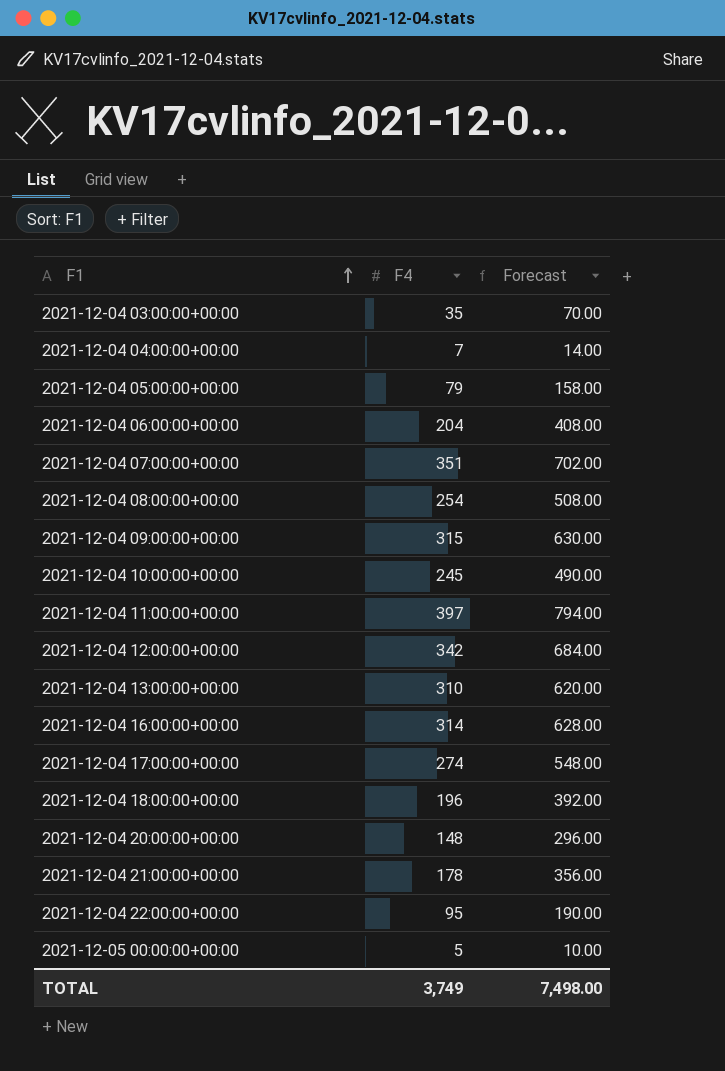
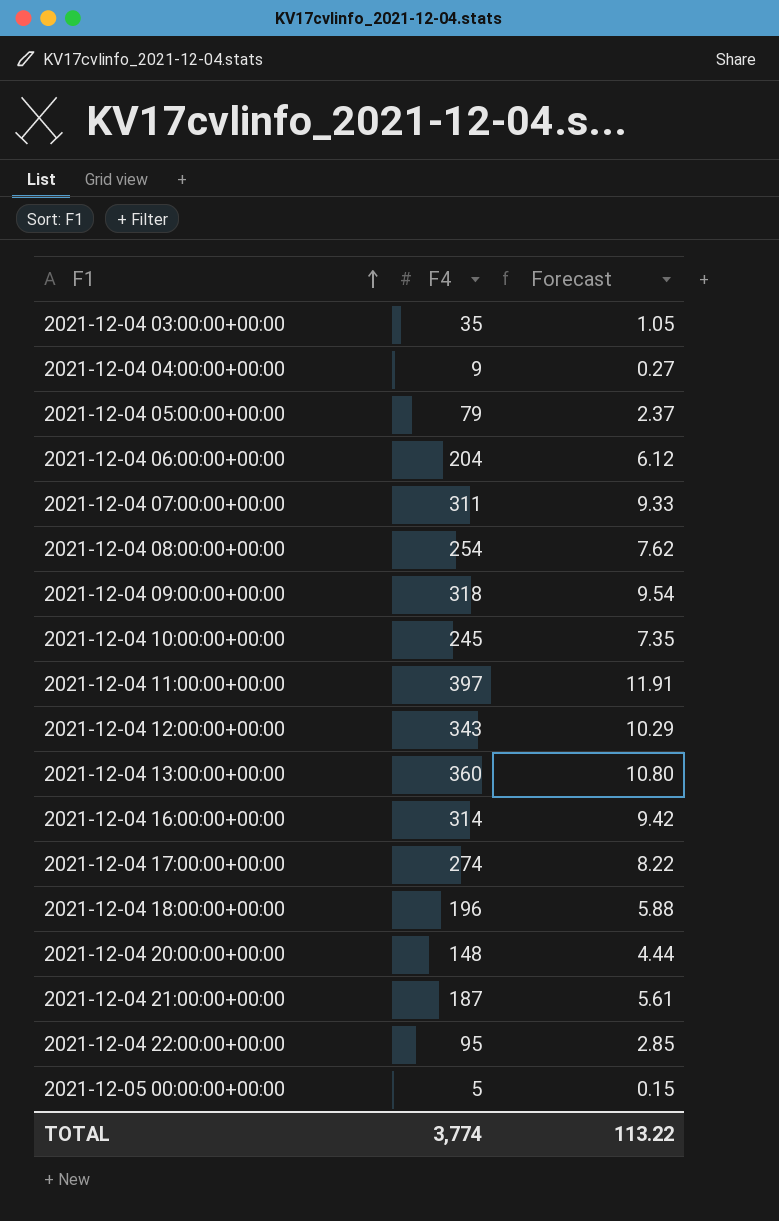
column Forecast | formula: [F4] * 2 -> [F4] * 0.03
2021-12-04 04:00:00+00:00 | F4: 7 -> 9
2021-12-04 07:00:00+00:00 | F4: 351 -> 311
2021-12-04 09:00:00+00:00 | F4: 315 -> 318
2021-12-04 12:00:00+00:00 | F4: 342 -> 343
2021-12-04 13:00:00+00:00 | F4: 310 -> 360
2021-12-04 21:00:00+00:00 | F4: 178 -> 187
TOTAL | F4: 3,749 -> 3,774
TOTAL | Forecast: 7,498.00 -> 113.22

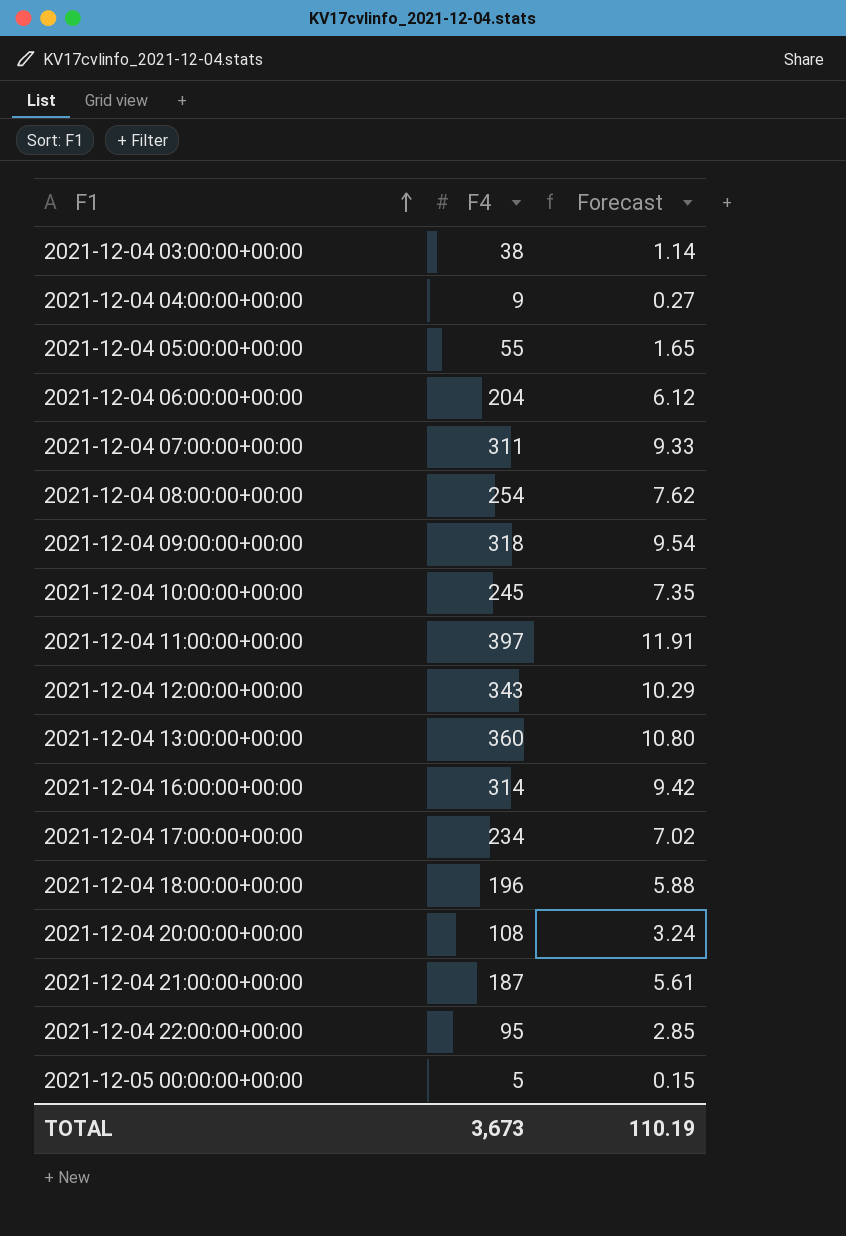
2021-12-04 03:00:00+00:00 | F4: 35 -> 38
2021-12-04 03:00:00+00:00 | Forecast: 1.05 -> 1.14
2021-12-04 05:00:00+00:00 | F4: 79 -> 55
2021-12-04 05:00:00+00:00 | Forecast: 2.37 -> 1.65
2021-12-04 17:00:00+00:00 | F4: 274 -> 234
2021-12-04 17:00:00+00:00 | Forecast: 8.22 -> 7.02
2021-12-04 20:00:00+00:00 | F4: 148 -> 108
2021-12-04 20:00:00+00:00 | Forecast: 4.44 -> 3.24
TOTAL | F4: 3,774 -> 3,673
TOTAL | Forecast: 113.22 -> 110.19

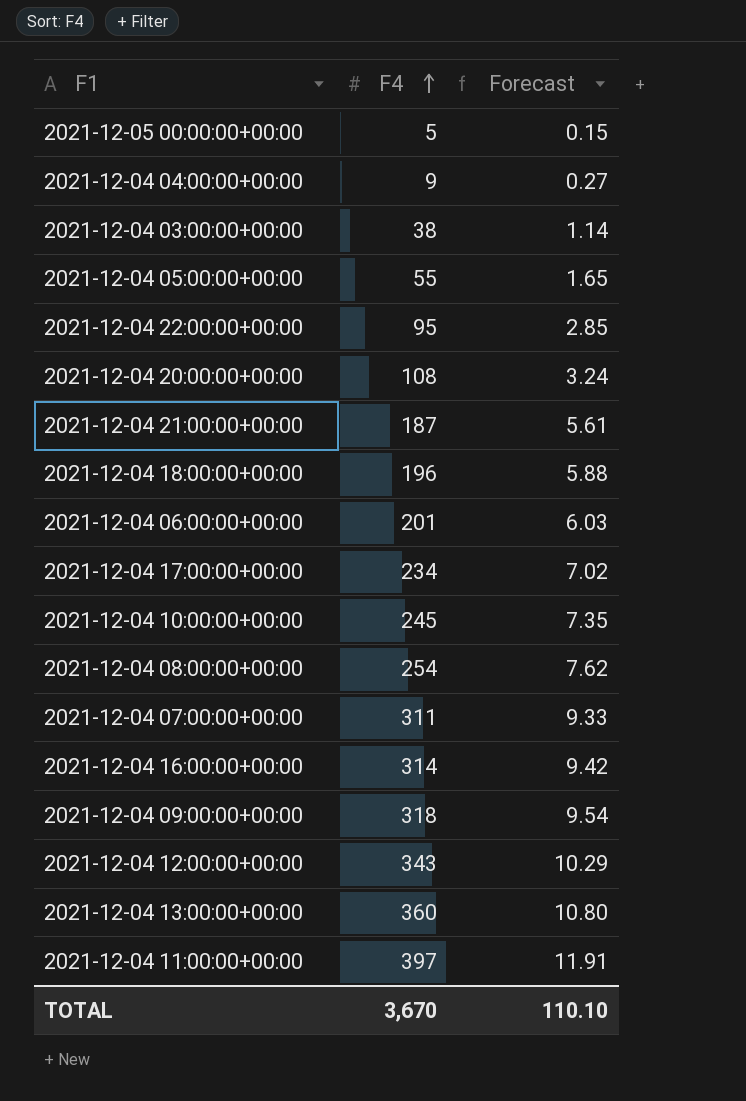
row order: F1 ascending -> F4 ascending
2021-12-04 06:00:00+00:00 | F4: 204 -> 201
2021-12-04 06:00:00+00:00 | Forecast: 6.12 -> 6.03
TOTAL | F4: 3,673 -> 3,670
TOTAL | Forecast: 110.19 -> 110.10

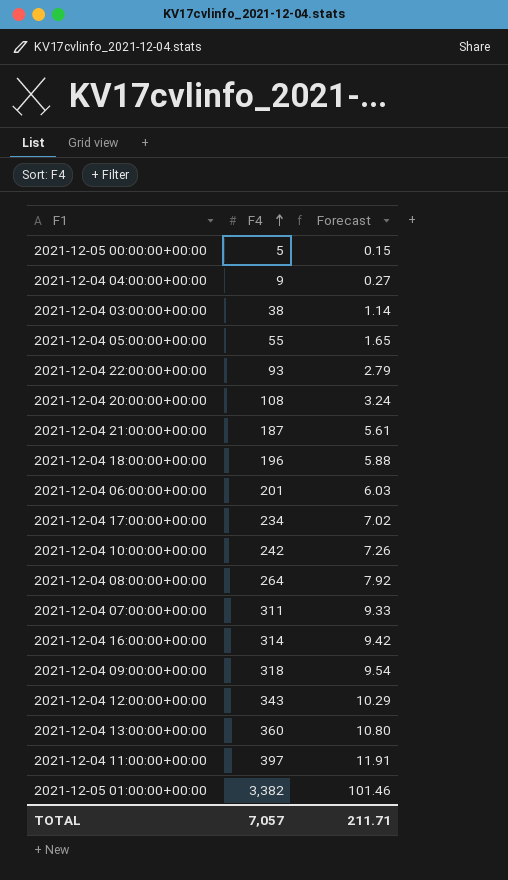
2021-12-04 22:00:00+00:00 | F4: 95 -> 93
2021-12-04 22:00:00+00:00 | Forecast: 2.85 -> 2.79
2021-12-04 10:00:00+00:00 | F4: 245 -> 242
2021-12-04 10:00:00+00:00 | Forecast: 7.35 -> 7.26
2021-12-04 08:00:00+00:00 | F4: 254 -> 264
2021-12-04 08:00:00+00:00 | Forecast: 7.62 -> 7.92
row 2021-12-05 01:00:00+00:00: none -> 3,382 | 101.46
TOTAL | F4: 3,670 -> 7,057
TOTAL | Forecast: 110.10 -> 211.71

